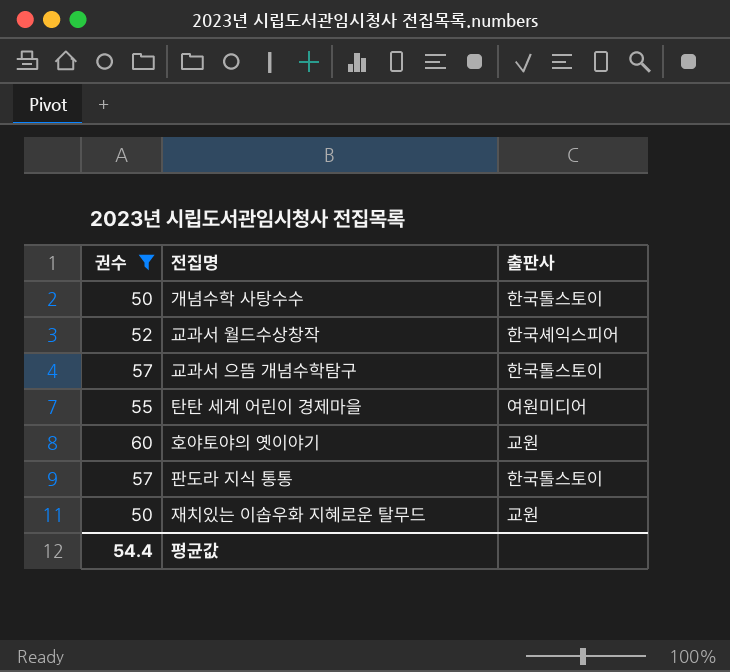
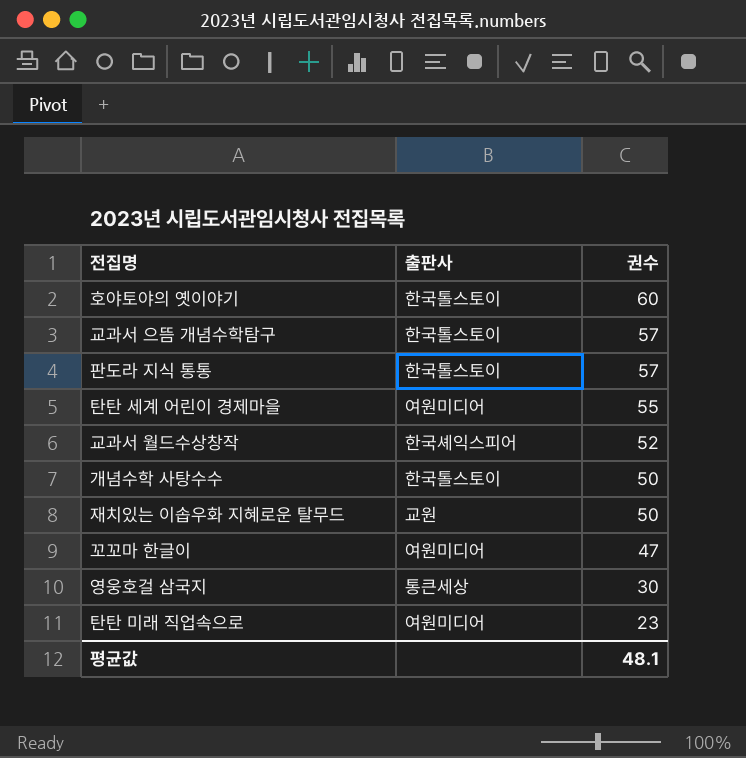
filter: 권수 >= 50 -> none
row order: none -> 권수 descending
column 권수 | position: 1 -> 3
호야토야의 옛이야기 | 출판사: 교원 -> 한국톨스토이
평균값 | 권수: 54.4 -> 48.1

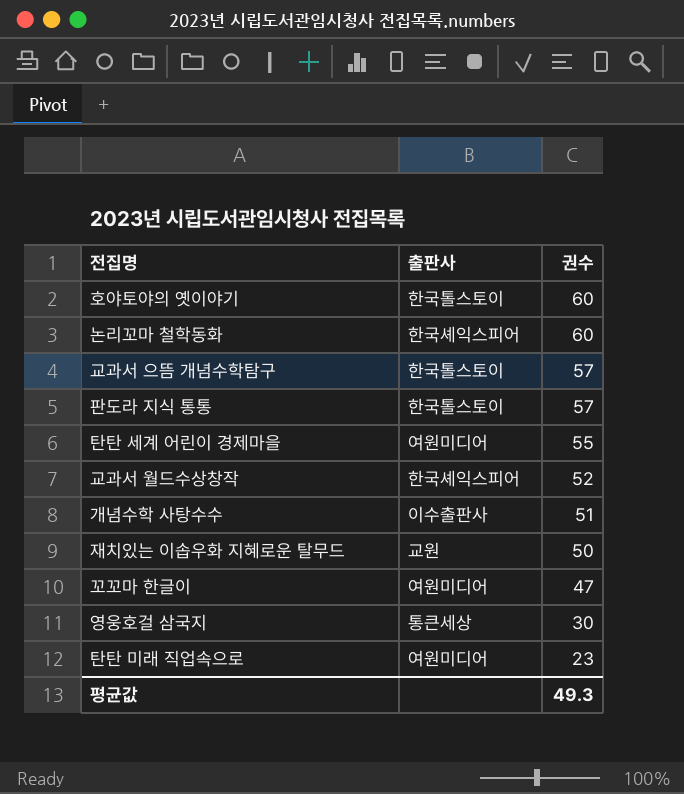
row 논리꼬마 철학동화: none -> 한국셰익스피어 | 60
개념수학 사탕수수 | 출판사: 한국톨스토이 -> 이수출판사
개념수학 사탕수수 | 권수: 50 -> 51
평균값 | 권수: 48.1 -> 49.3

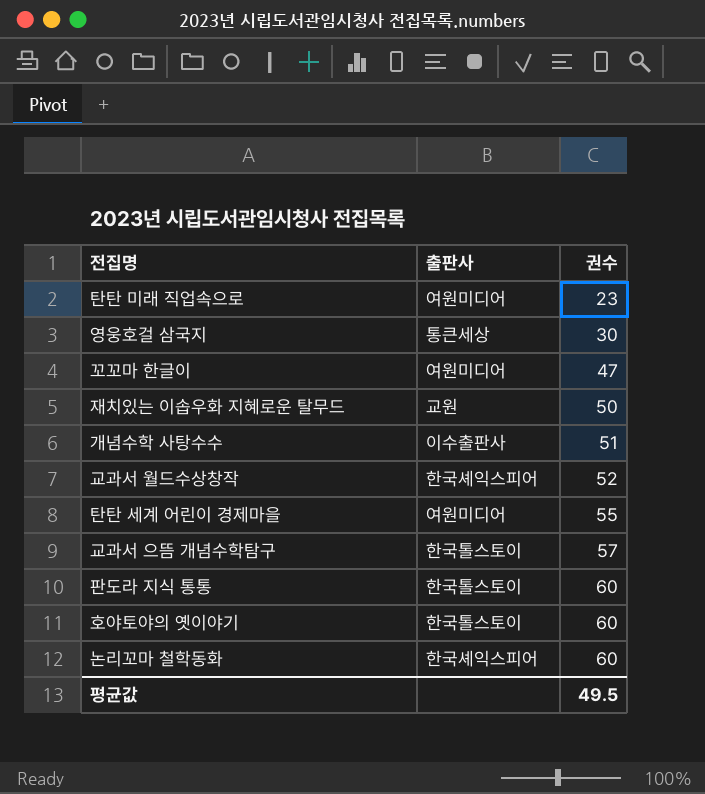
row order: 권수 descending -> 권수 ascending
판도라 지식 통통 | 권수: 57 -> 60
평균값 | 권수: 49.3 -> 49.5

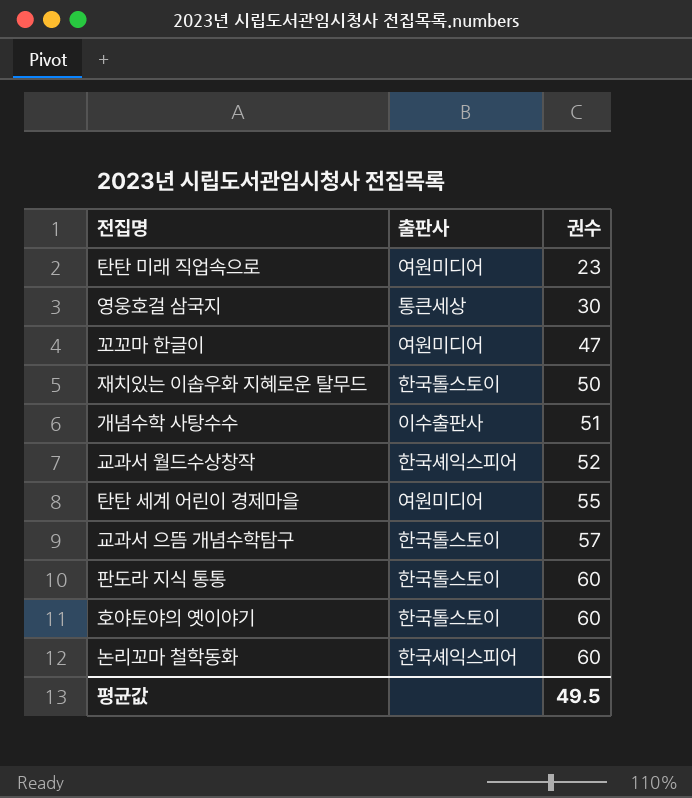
재치있는 이솝우화 지혜로운 탈무드 | 출판사: 교원 -> 한국톨스토이

